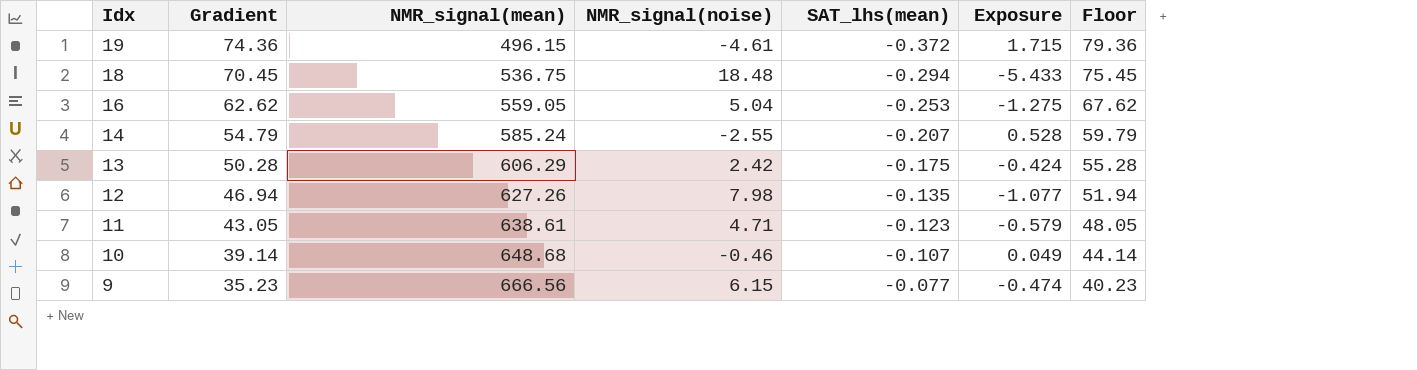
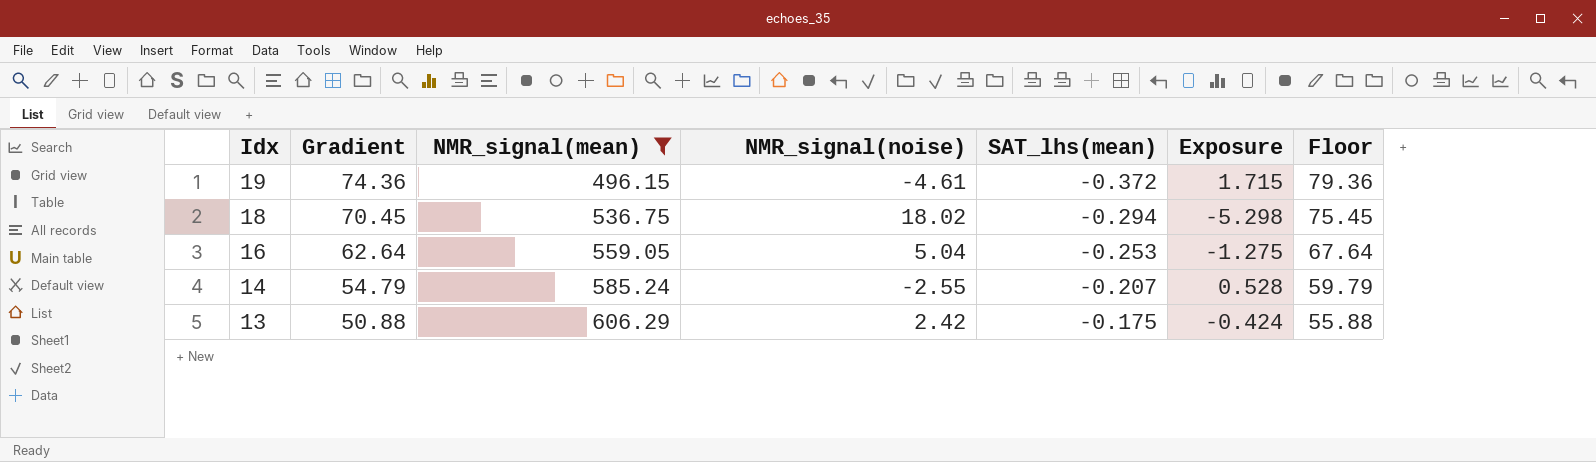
filter: none -> NMR_signal(mean) <= 606.29
18 | NMR_signal(noise): 18.48 -> 18.02
18 | Exposure: -5.433 -> -5.298
16 | Gradient: 62.62 -> 62.64
16 | Floor: 67.62 -> 67.64
13 | Gradient: 50.28 -> 50.88
13 | Floor: 55.28 -> 55.88

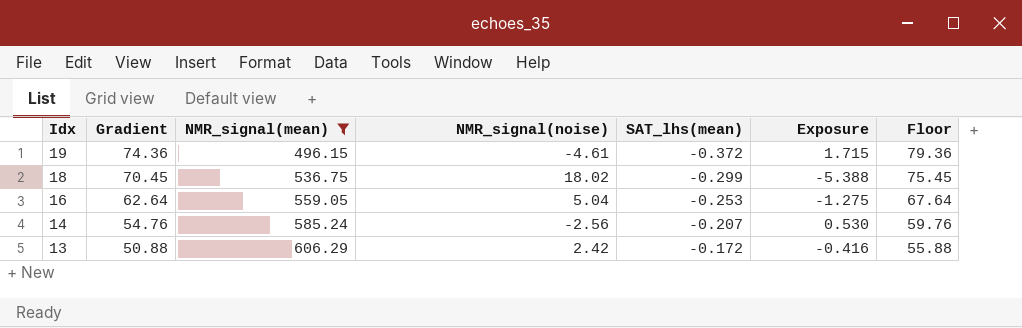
18 | SAT_lhs(mean): -0.294 -> -0.299
18 | Exposure: -5.298 -> -5.388
14 | Gradient: 54.79 -> 54.76
14 | NMR_signal(noise): -2.55 -> -2.56
14 | Exposure: 0.528 -> 0.530
14 | Floor: 59.79 -> 59.76
13 | SAT_lhs(mean): -0.175 -> -0.172
13 | Exposure: -0.424 -> -0.416

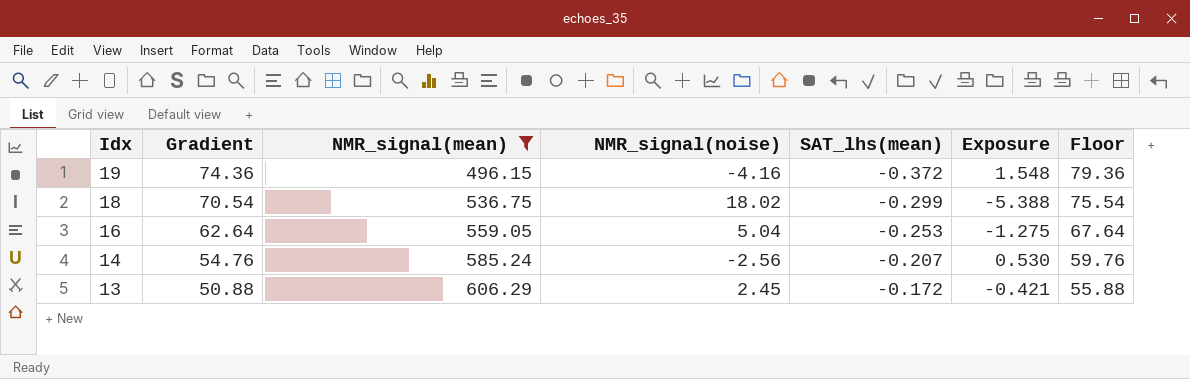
19 | NMR_signal(noise): -4.61 -> -4.16
19 | Exposure: 1.715 -> 1.548
18 | Gradient: 70.45 -> 70.54
18 | Floor: 75.45 -> 75.54
13 | NMR_signal(noise): 2.42 -> 2.45
13 | Exposure: -0.416 -> -0.421

